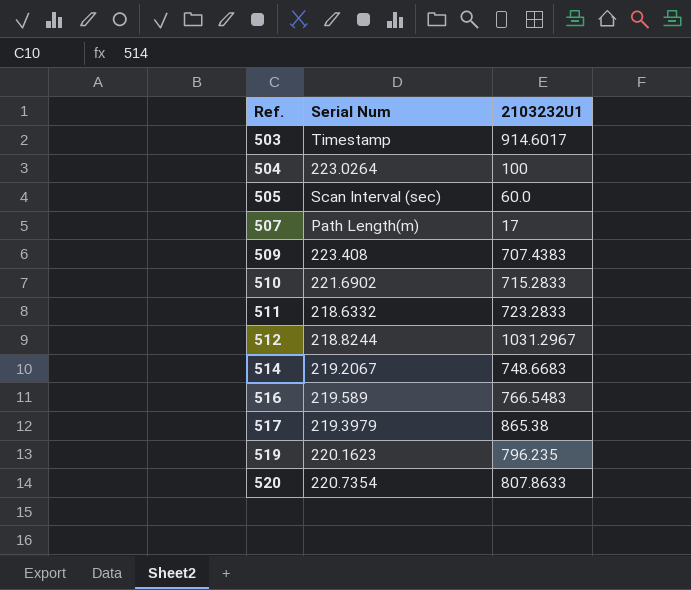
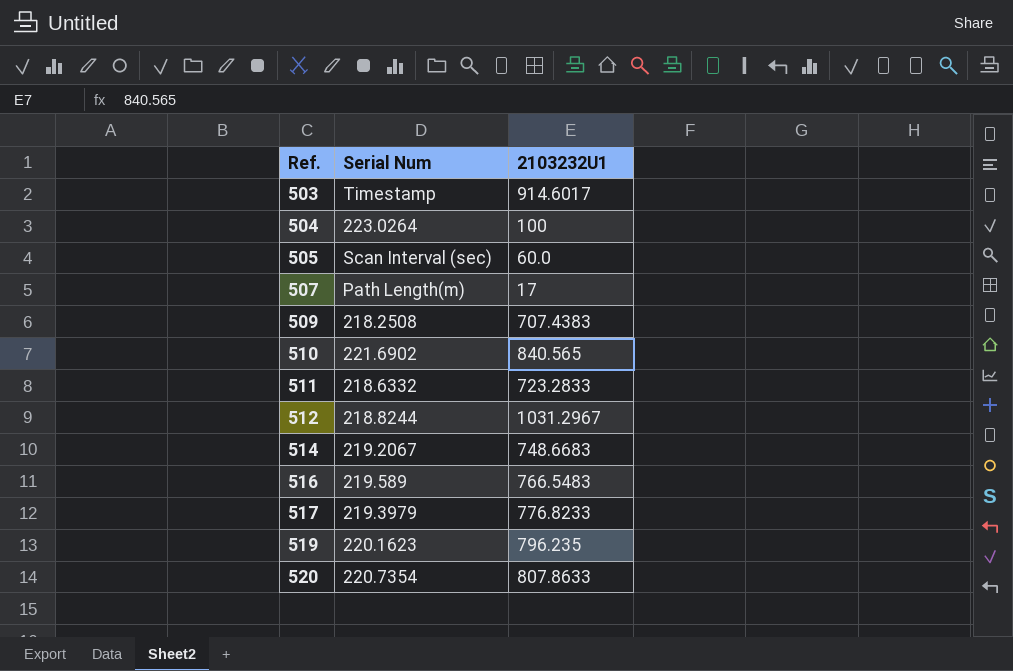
509 | Serial Num: 223.408 -> 218.2508
510 | 2103232U1: 715.2833 -> 840.565
517 | 2103232U1: 865.38 -> 776.8233

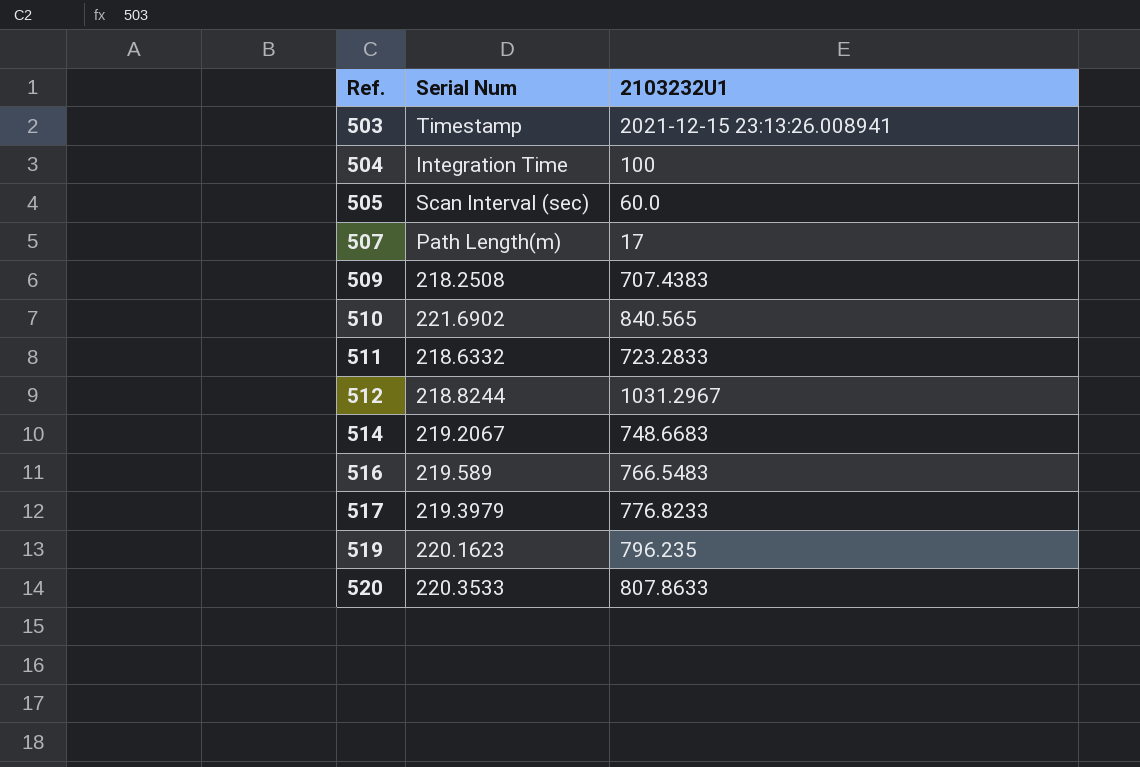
503 | 2103232U1: 914.6017 -> 2021-12-15 23:13:26.008941
504 | Serial Num: 223.0264 -> Integration Time
520 | Serial Num: 220.7354 -> 220.3533

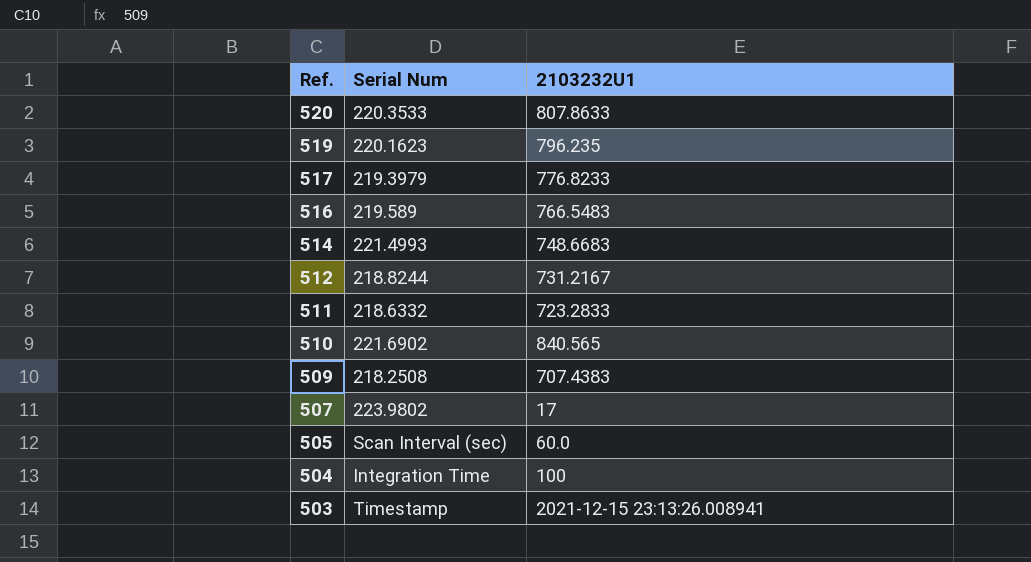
row order: Ref. ascending -> Ref. descending
514 | Serial Num: 219.2067 -> 221.4993
512 | 2103232U1: 1031.2967 -> 731.2167
507 | Serial Num: Path Length(m) -> 223.9802

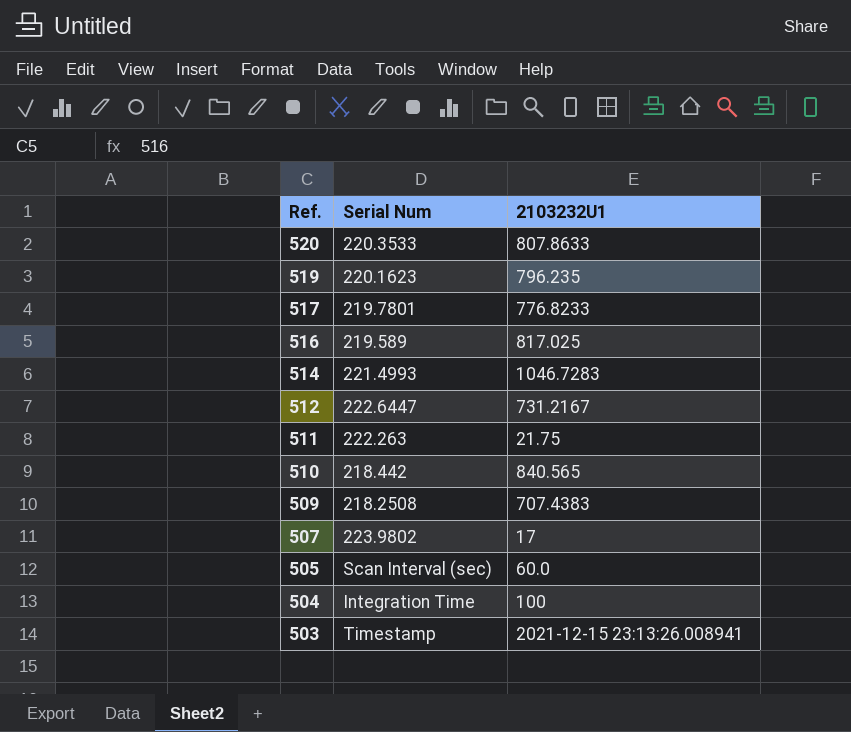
517 | Serial Num: 219.3979 -> 219.7801
516 | 2103232U1: 766.5483 -> 817.025
514 | 2103232U1: 748.6683 -> 1046.7283
512 | Serial Num: 218.8244 -> 222.6447
511 | Serial Num: 218.6332 -> 222.263
511 | 2103232U1: 723.2833 -> 21.75
510 | Serial Num: 221.6902 -> 218.442

